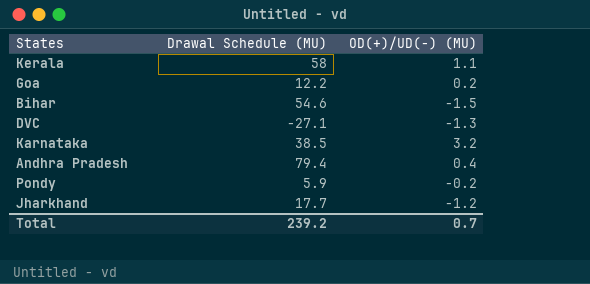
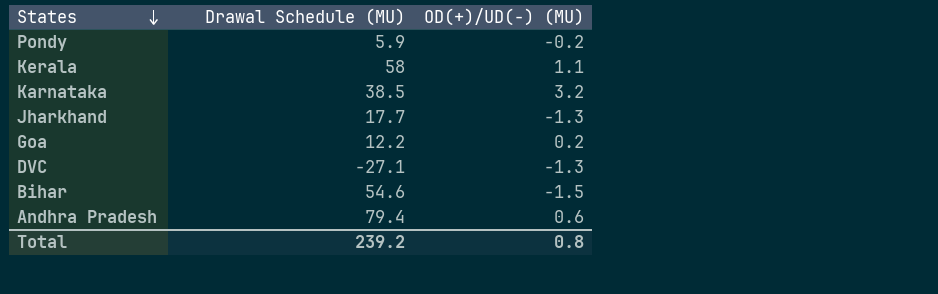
row order: none -> States descending
Jharkhand | OD(+)/UD(-) (MU): -1.2 -> -1.3
Andhra Pradesh | OD(+)/UD(-) (MU): 0.4 -> 0.6
Total | OD(+)/UD(-) (MU): 0.7 -> 0.8

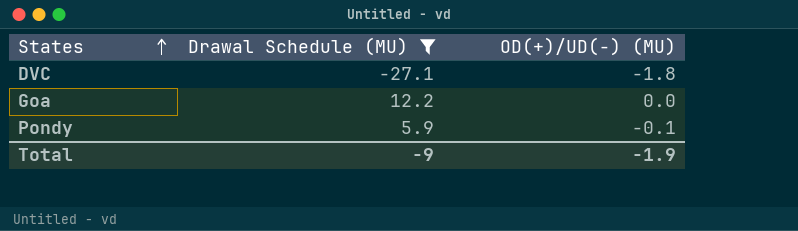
filter: none -> Drawal Schedule (MU) <= 12.2
row order: States descending -> States ascending
DVC | OD(+)/UD(-) (MU): -1.3 -> -1.8
Goa | OD(+)/UD(-) (MU): 0.2 -> 0.0
Pondy | OD(+)/UD(-) (MU): -0.2 -> -0.1
Total | Drawal Schedule (MU): 239.2 -> -9
Total | OD(+)/UD(-) (MU): 0.8 -> -1.9

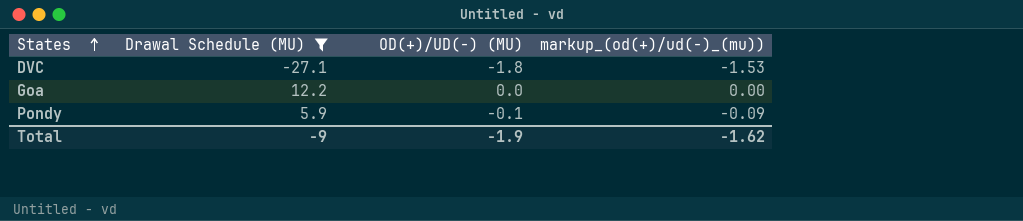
column markup_(od(+)/ud(-)_(mu)) | formula: none -> [OD(+)/UD(-) (MU)] * 0.85

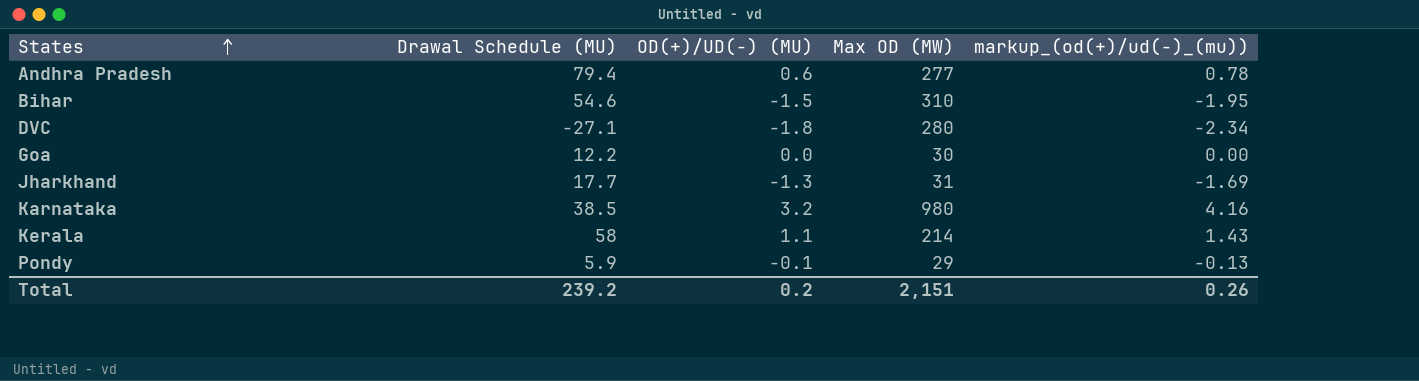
filter: Drawal Schedule (MU) <= 12.2 -> none
column Max OD (MW) | position: none -> 4
column markup_(od(+)/ud(-)_(mu)) | formula: [OD(+)/UD(-) (MU)] * 0.85 -> [OD(+)/UD(-) (MU)] * 1.3
Total | Drawal Schedule (MU): -9 -> 239.2
Total | OD(+)/UD(-) (MU): -1.9 -> 0.2
Total | markup_(od(+)/ud(-)_(mu)): -1.62 -> 0.26

